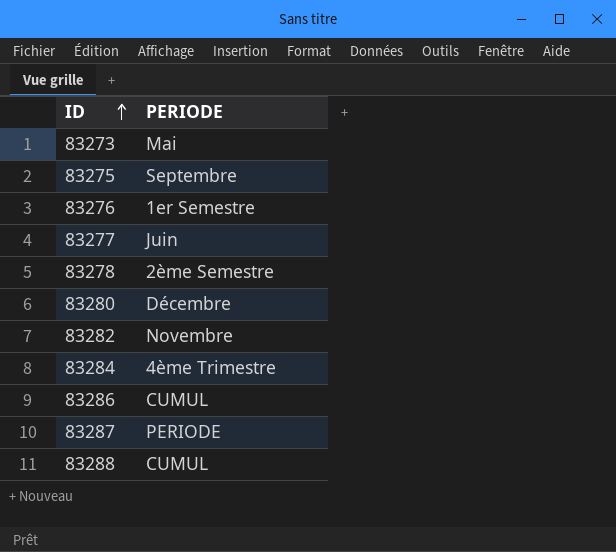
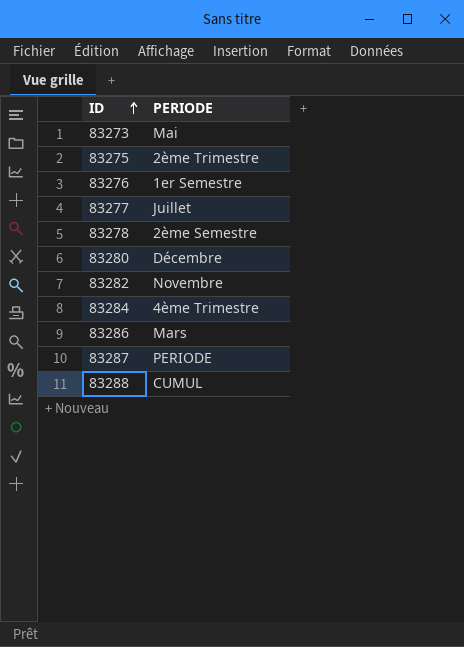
83275 | PERIODE: Septembre -> 2ème Trimestre
83277 | PERIODE: Juin -> Juillet
83286 | PERIODE: CUMUL -> Mars

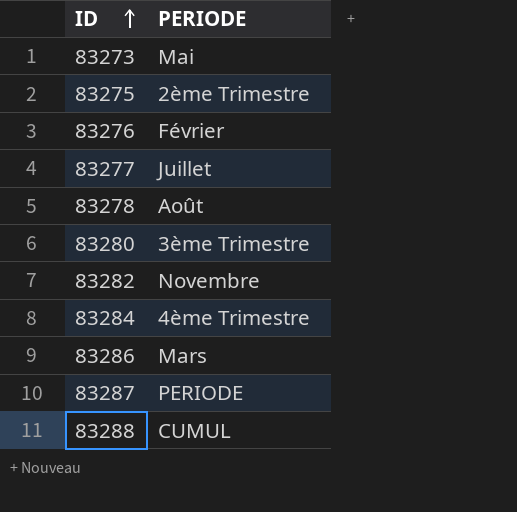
83276 | PERIODE: 1er Semestre -> Février
83278 | PERIODE: 2ème Semestre -> Août
83280 | PERIODE: Décembre -> 3ème Trimestre

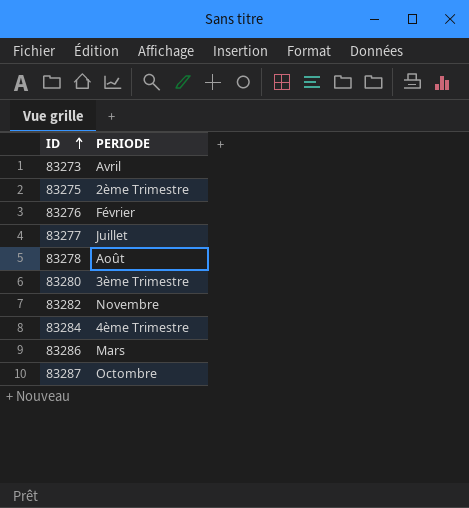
row 83288: CUMUL -> none
83273 | PERIODE: Mai -> Avril
83287 | PERIODE: PERIODE -> Octombre

